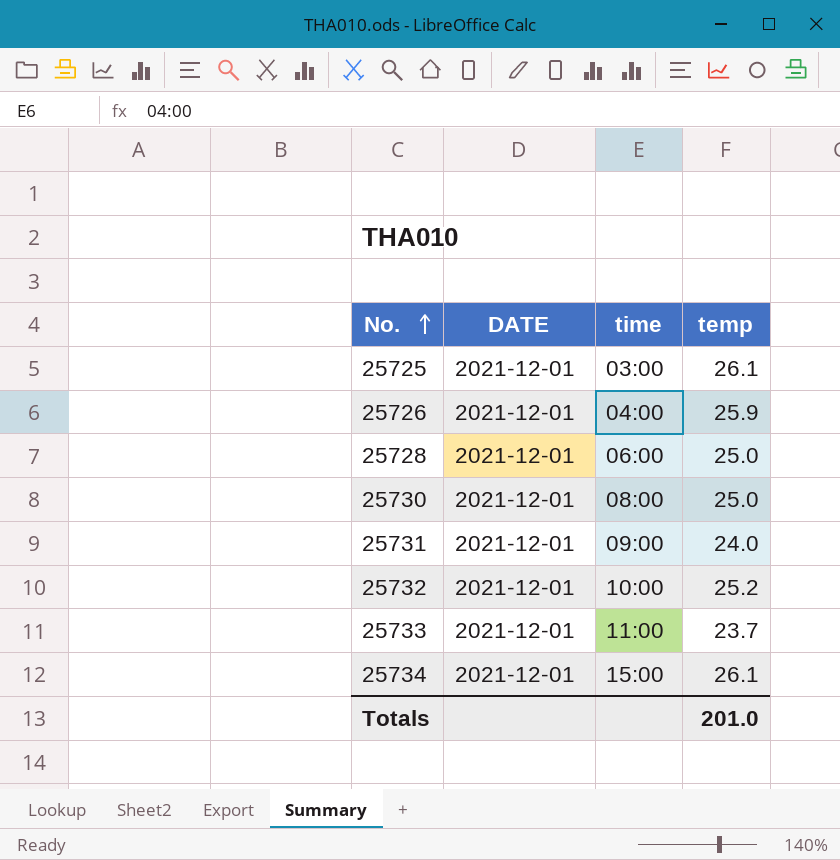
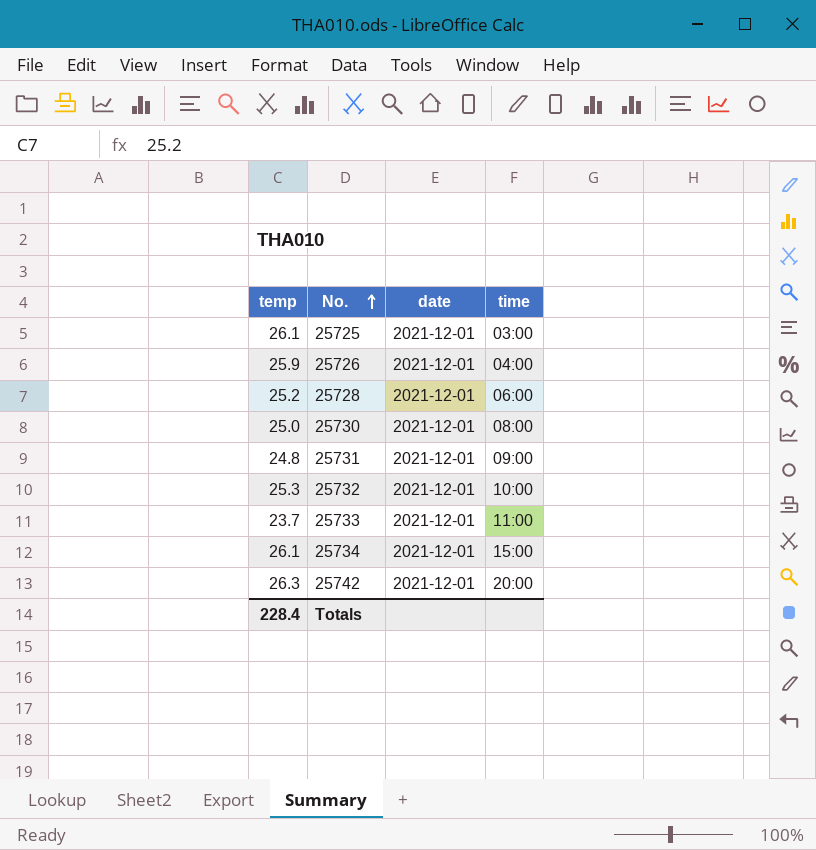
column temp | position: 4 -> 1
column name: DATE -> date
25728 | temp: 25.0 -> 25.2
25731 | temp: 24.0 -> 24.8
25732 | temp: 25.2 -> 25.3
row 25742: none -> 26.3 | 2021-12-01 | 20:00
Totals | temp: 201.0 -> 228.4

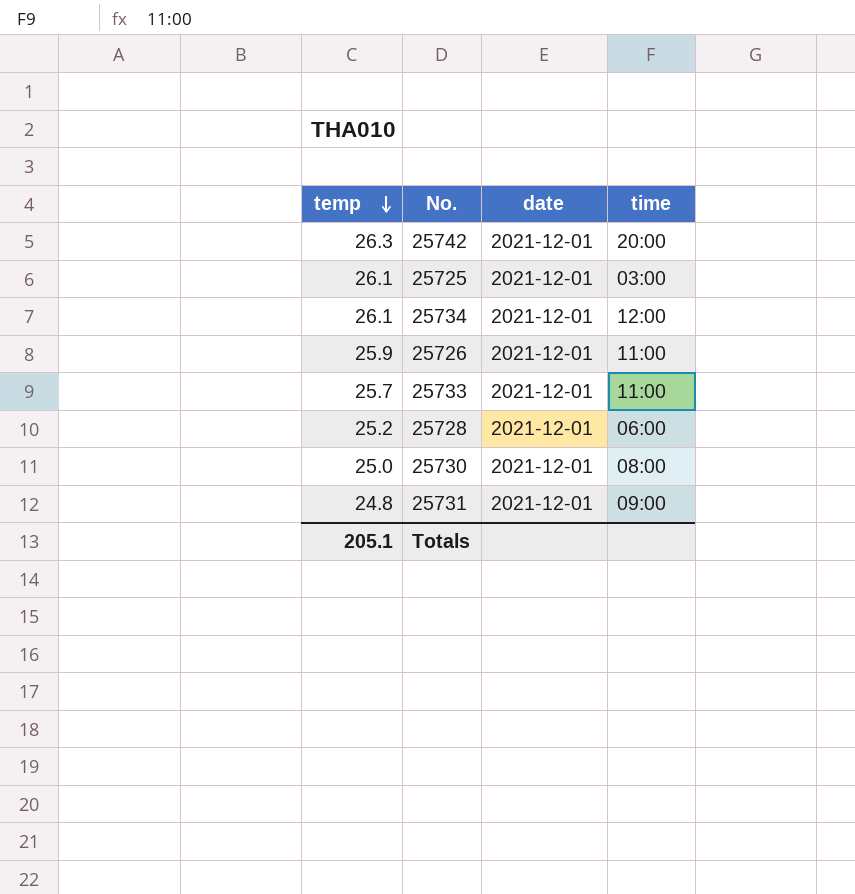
row order: No. ascending -> temp descending
row 25732: 25.3 | 2021-12-01 | 10:00 -> none
25734 | time: 15:00 -> 12:00
25726 | time: 04:00 -> 11:00
25733 | temp: 23.7 -> 25.7
Totals | temp: 228.4 -> 205.1

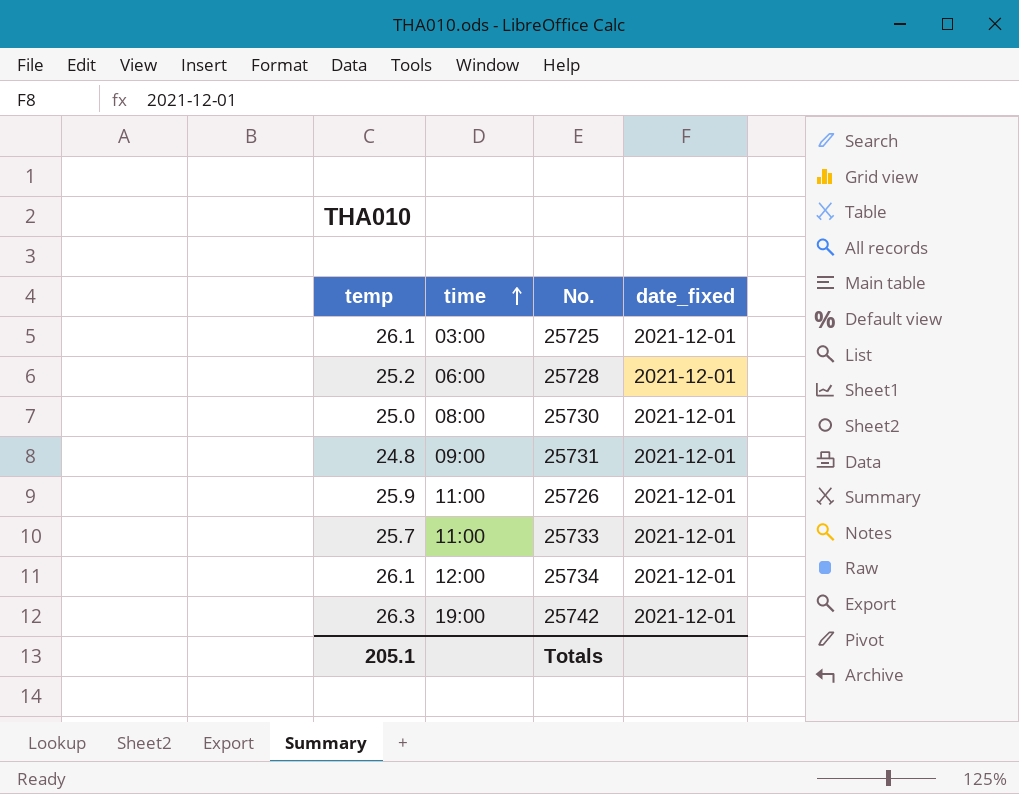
row order: temp descending -> time ascending
column time | position: 4 -> 2
column name: date -> date_fixed
25742 | time: 20:00 -> 19:00

